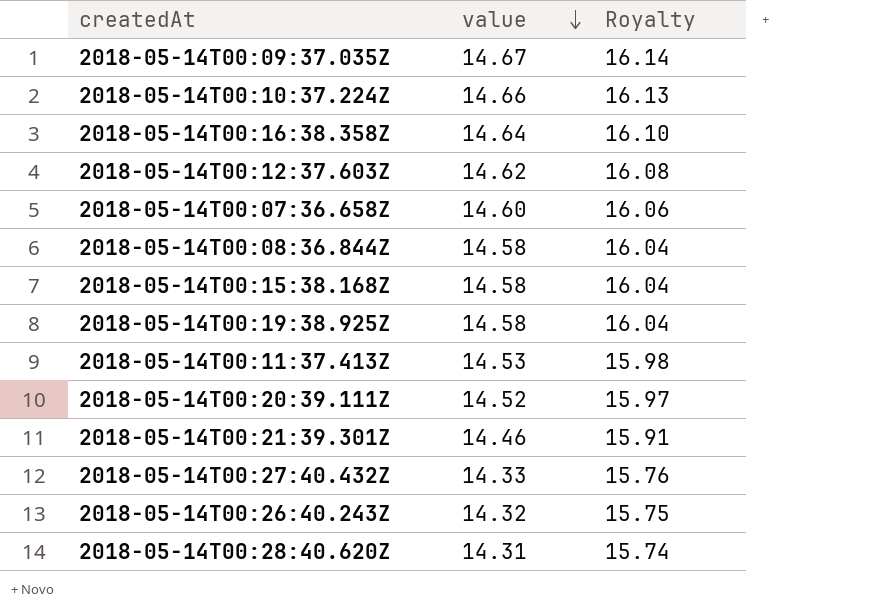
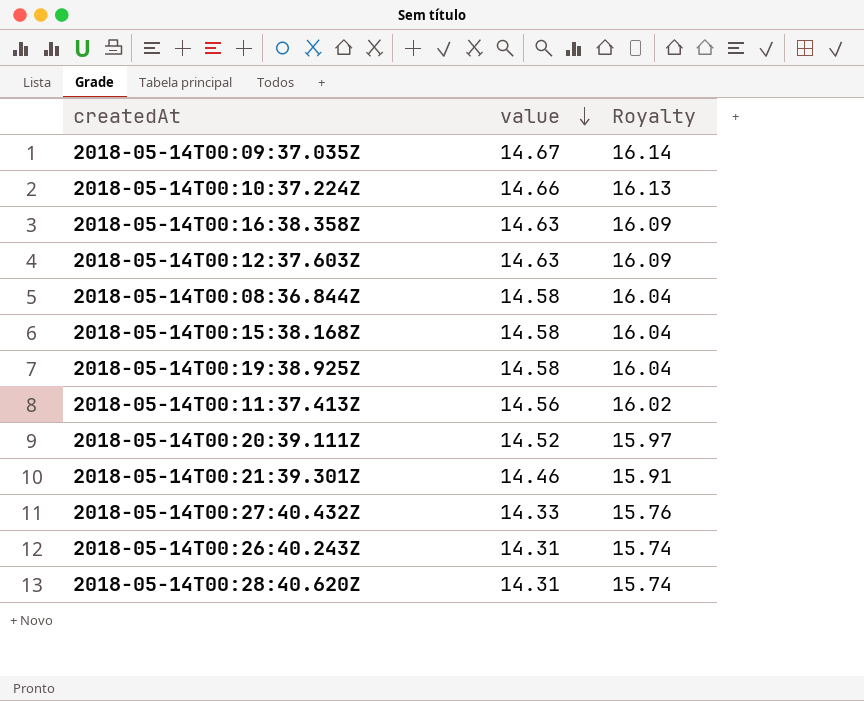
row 2018-05-14T00:07:36.658Z: 14.60 | 16.06 -> none
2018-05-14T00:16:38.358Z | value: 14.64 -> 14.63
2018-05-14T00:16:38.358Z | Royalty: 16.10 -> 16.09
2018-05-14T00:12:37.603Z | value: 14.62 -> 14.63
2018-05-14T00:12:37.603Z | Royalty: 16.08 -> 16.09
2018-05-14T00:11:37.413Z | value: 14.53 -> 14.56
2018-05-14T00:11:37.413Z | Royalty: 15.98 -> 16.02
2018-05-14T00:26:40.243Z | value: 14.32 -> 14.31
2018-05-14T00:26:40.243Z | Royalty: 15.75 -> 15.74

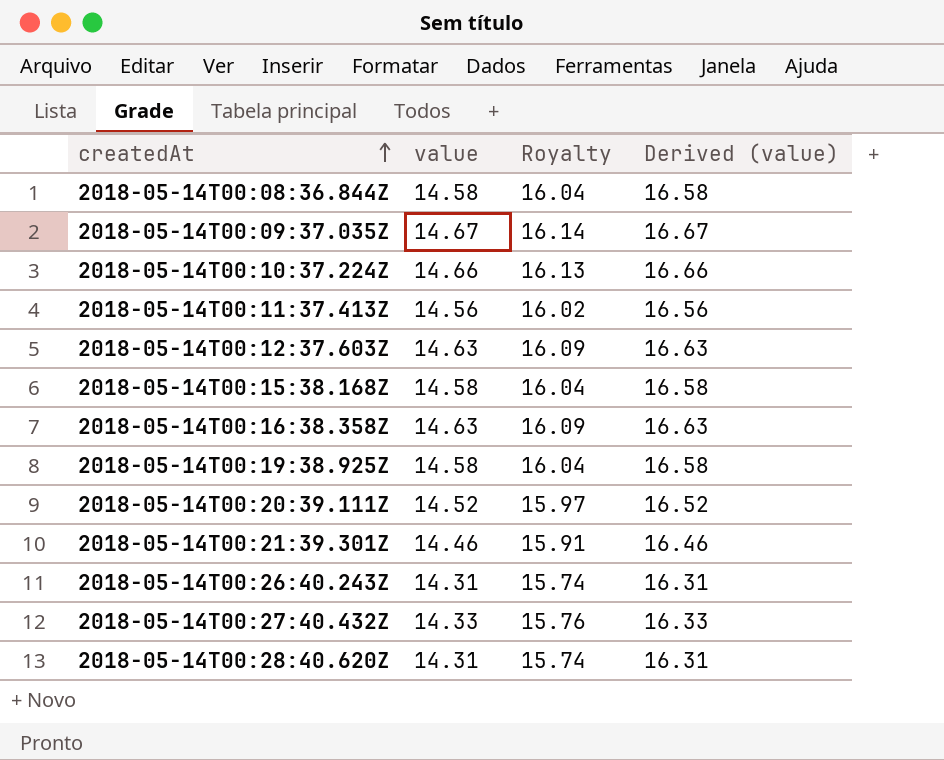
row order: value descending -> createdAt ascending
column Derived (value) | formula: none -> [value] + 2

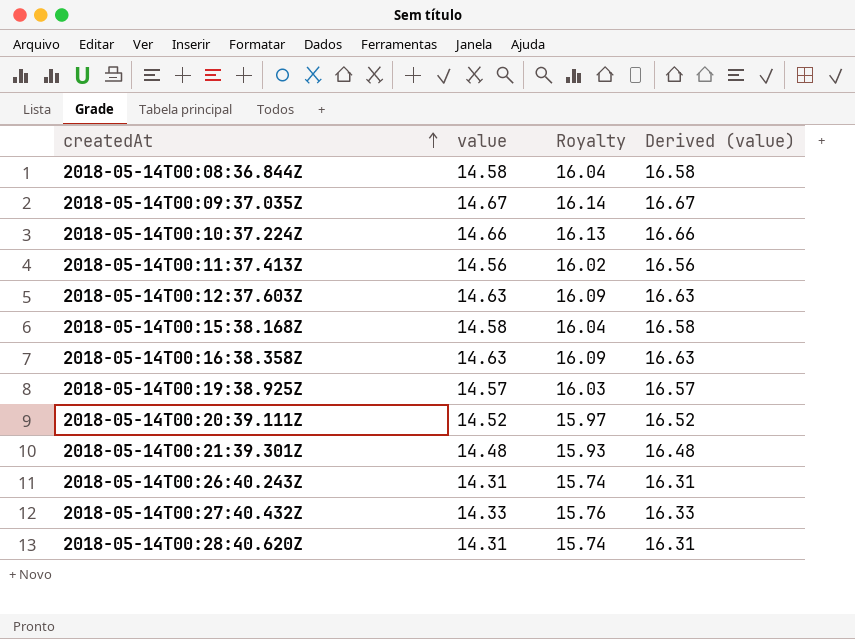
2018-05-14T00:19:38.925Z | value: 14.58 -> 14.57
2018-05-14T00:19:38.925Z | Royalty: 16.04 -> 16.03
2018-05-14T00:19:38.925Z | Derived (value): 16.58 -> 16.57
2018-05-14T00:21:39.301Z | value: 14.46 -> 14.48
2018-05-14T00:21:39.301Z | Royalty: 15.91 -> 15.93
2018-05-14T00:21:39.301Z | Derived (value): 16.46 -> 16.48

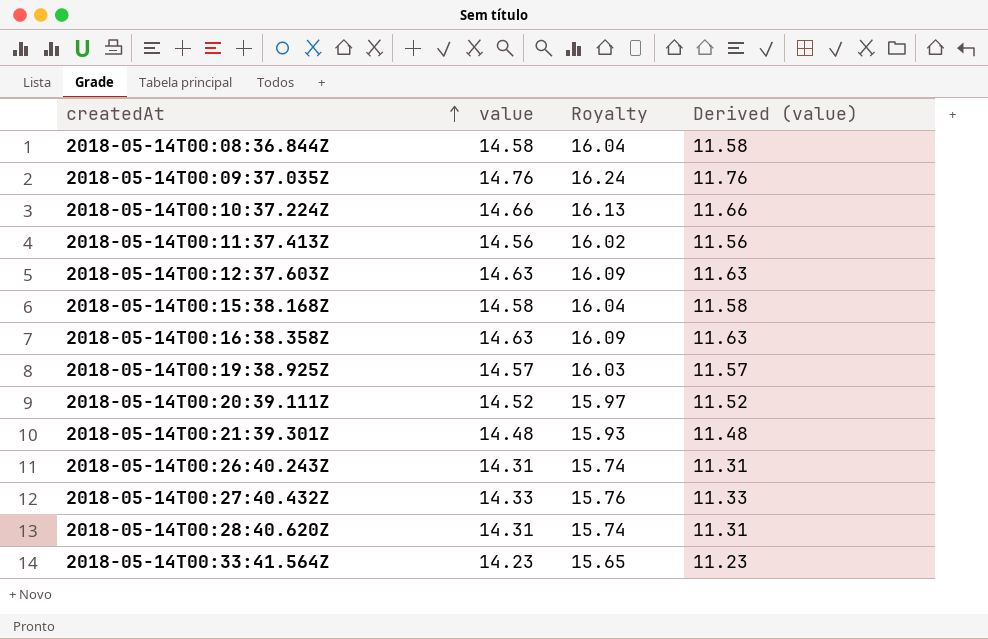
column Derived (value) | formula: [value] + 2 -> [value] - 3
2018-05-14T00:09:37.035Z | value: 14.67 -> 14.76
2018-05-14T00:09:37.035Z | Royalty: 16.14 -> 16.24
row 2018-05-14T00:33:41.564Z: none -> 14.23 | 15.65 | 11.23

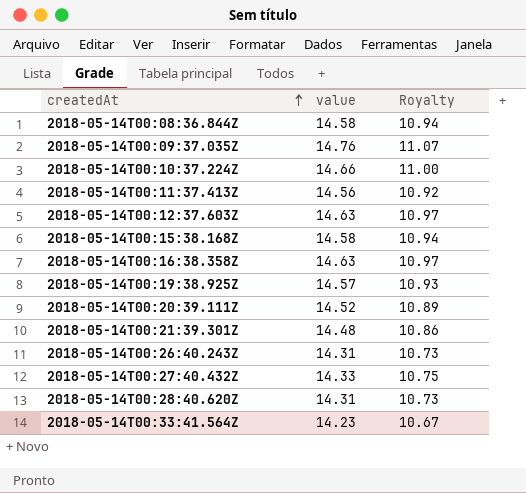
column Derived (value) | formula: [value] - 3 -> none
column Royalty | formula: [value] * 1.1 -> [value] * 0.75

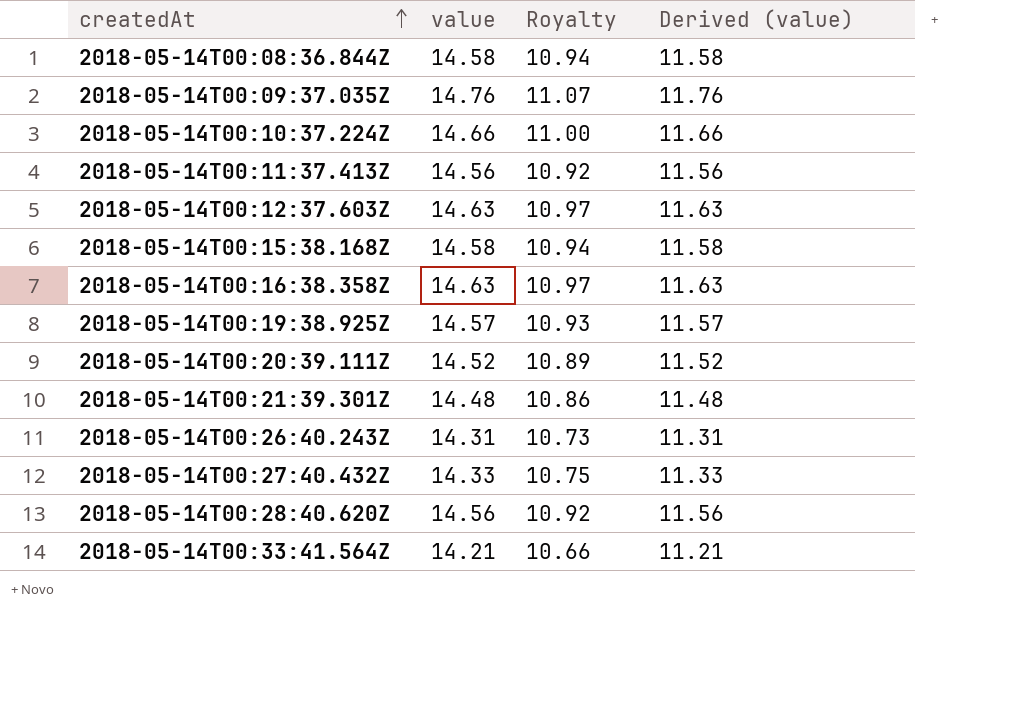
column Derived (value) | formula: none -> [value] - 3
2018-05-14T00:28:40.620Z | value: 14.31 -> 14.56
2018-05-14T00:28:40.620Z | Royalty: 10.73 -> 10.92
2018-05-14T00:33:41.564Z | value: 14.23 -> 14.21
2018-05-14T00:33:41.564Z | Royalty: 10.67 -> 10.66

